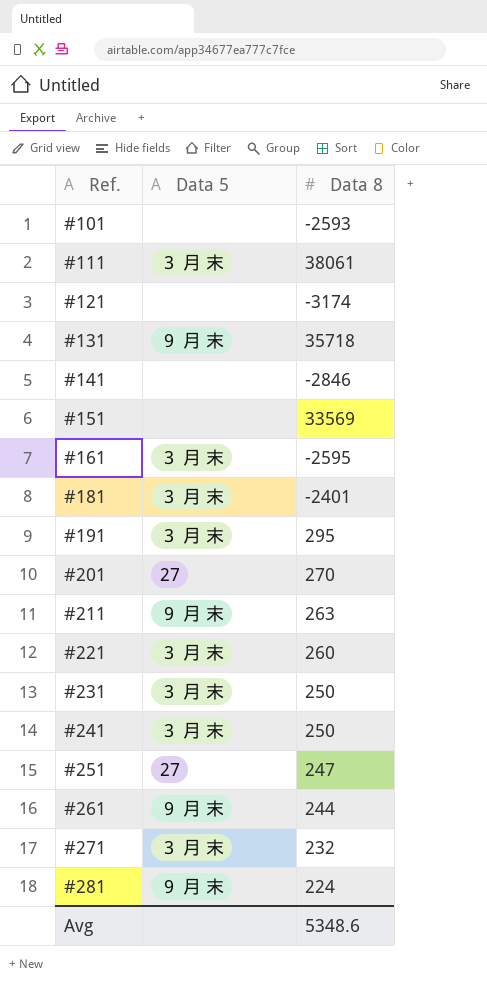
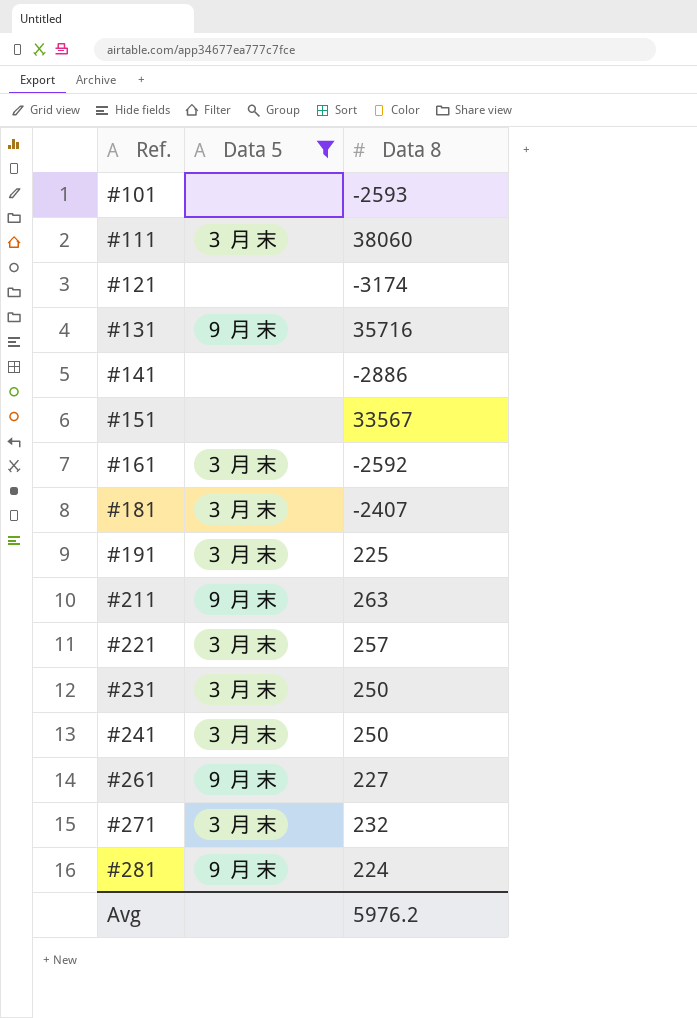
filter: none -> Data 5 != 27
#111 | Data 8: 38061 -> 38060
#131 | Data 8: 35718 -> 35716
#141 | Data 8: -2846 -> -2886
#151 | Data 8: 33569 -> 33567
#161 | Data 8: -2595 -> -2592
#181 | Data 8: -2401 -> -2407
#191 | Data 8: 295 -> 225
#221 | Data 8: 260 -> 257
#261 | Data 8: 244 -> 227
Avg | Data 8: 5348.6 -> 5976.2

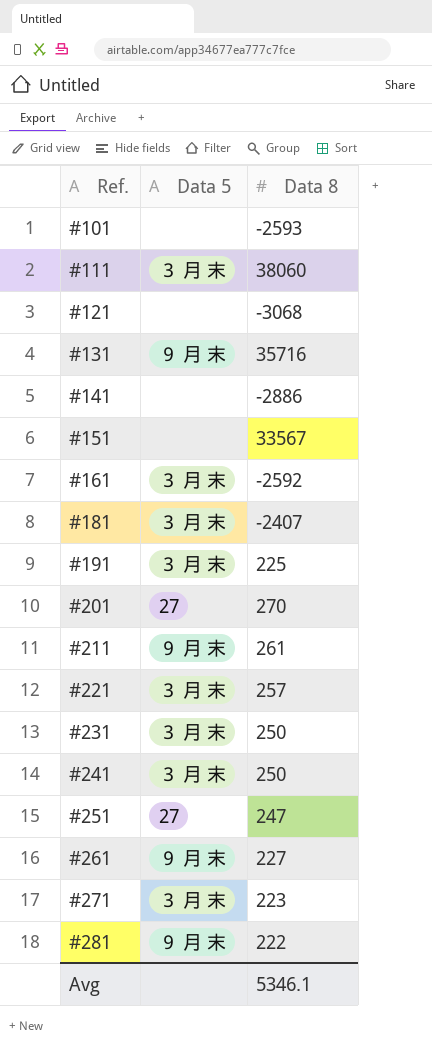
filter: Data 5 != 27 -> none
#121 | Data 8: -3174 -> -3068
#211 | Data 8: 263 -> 261
#271 | Data 8: 232 -> 223
#281 | Data 8: 224 -> 222
Avg | Data 8: 5976.2 -> 5346.1

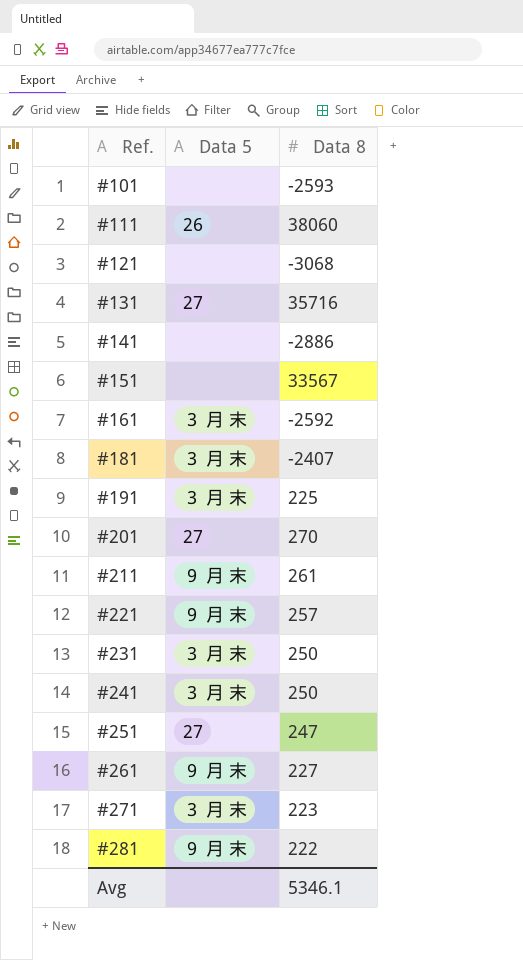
#111 | Data 5: ３ 月 末 -> 26
#131 | Data 5: ９ 月 末 -> 27
#221 | Data 5: ３ 月 末 -> ９ 月 末

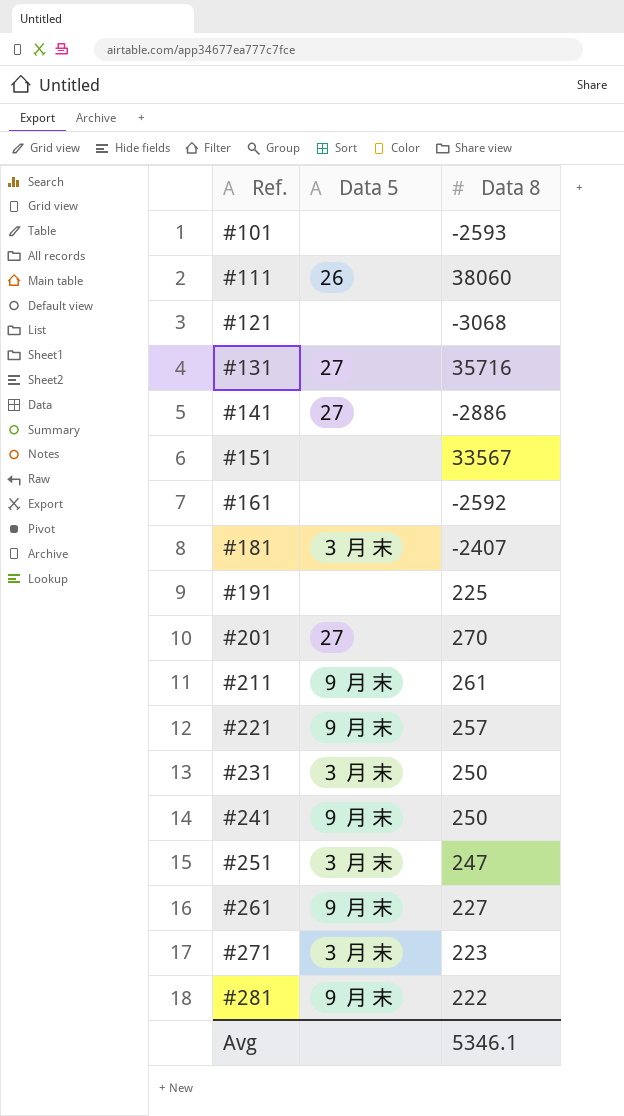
#141 | Data 5: none -> 27
#161 | Data 5: ３ 月 末 -> none
#191 | Data 5: ３ 月 末 -> none
#241 | Data 5: ３ 月 末 -> ９ 月 末
#251 | Data 5: 27 -> ３ 月 末

